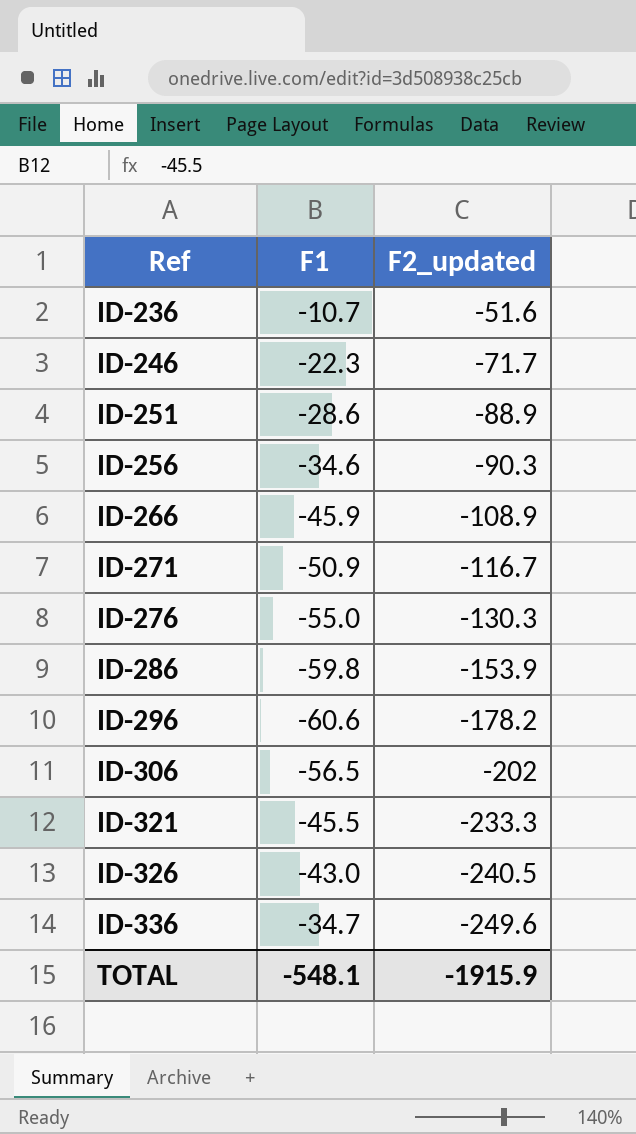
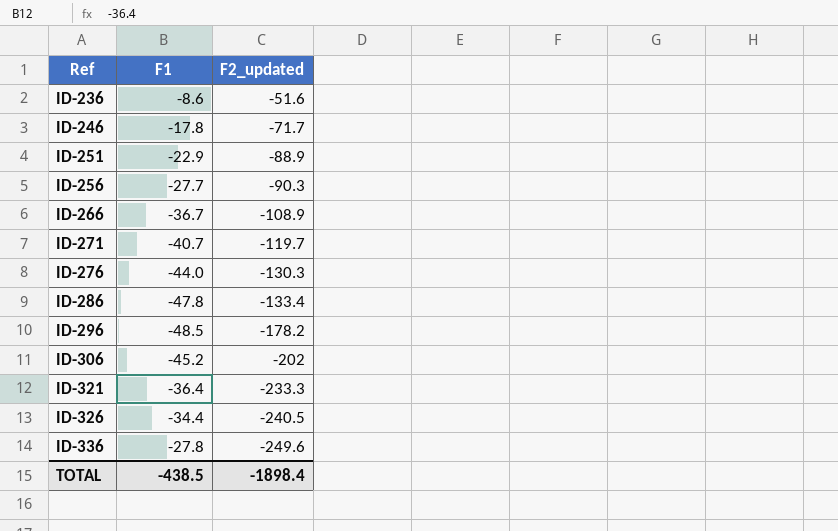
ID-236 | F1: -10.7 -> -8.6
ID-246 | F1: -22.3 -> -17.8
ID-251 | F1: -28.6 -> -22.9
ID-256 | F1: -34.6 -> -27.7
ID-266 | F1: -45.9 -> -36.7
ID-271 | F1: -50.9 -> -40.7
ID-271 | F2_updated: -116.7 -> -119.7
ID-276 | F1: -55.0 -> -44.0
ID-286 | F1: -59.8 -> -47.8
ID-286 | F2_updated: -153.9 -> -133.4
ID-296 | F1: -60.6 -> -48.5
ID-306 | F1: -56.5 -> -45.2
ID-321 | F1: -45.5 -> -36.4
ID-326 | F1: -43.0 -> -34.4
ID-336 | F1: -34.7 -> -27.8
TOTAL | F1: -548.1 -> -438.5
TOTAL | F2_updated: -1915.9 -> -1898.4

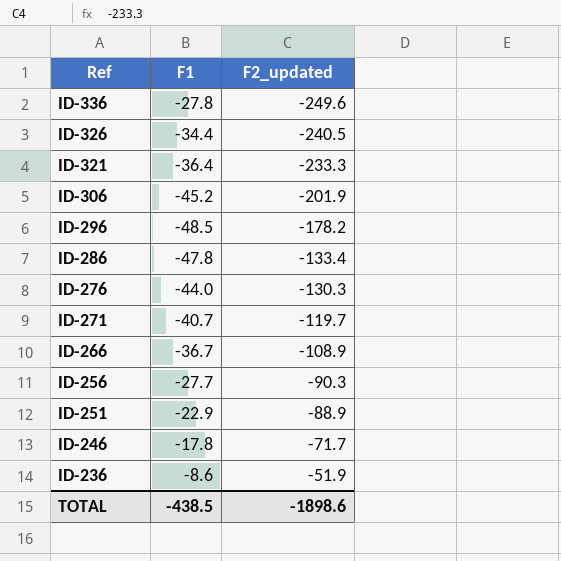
row order: Ref ascending -> Ref descending
ID-306 | F2_updated: -202 -> -201.9
ID-236 | F2_updated: -51.6 -> -51.9
TOTAL | F2_updated: -1898.4 -> -1898.6

